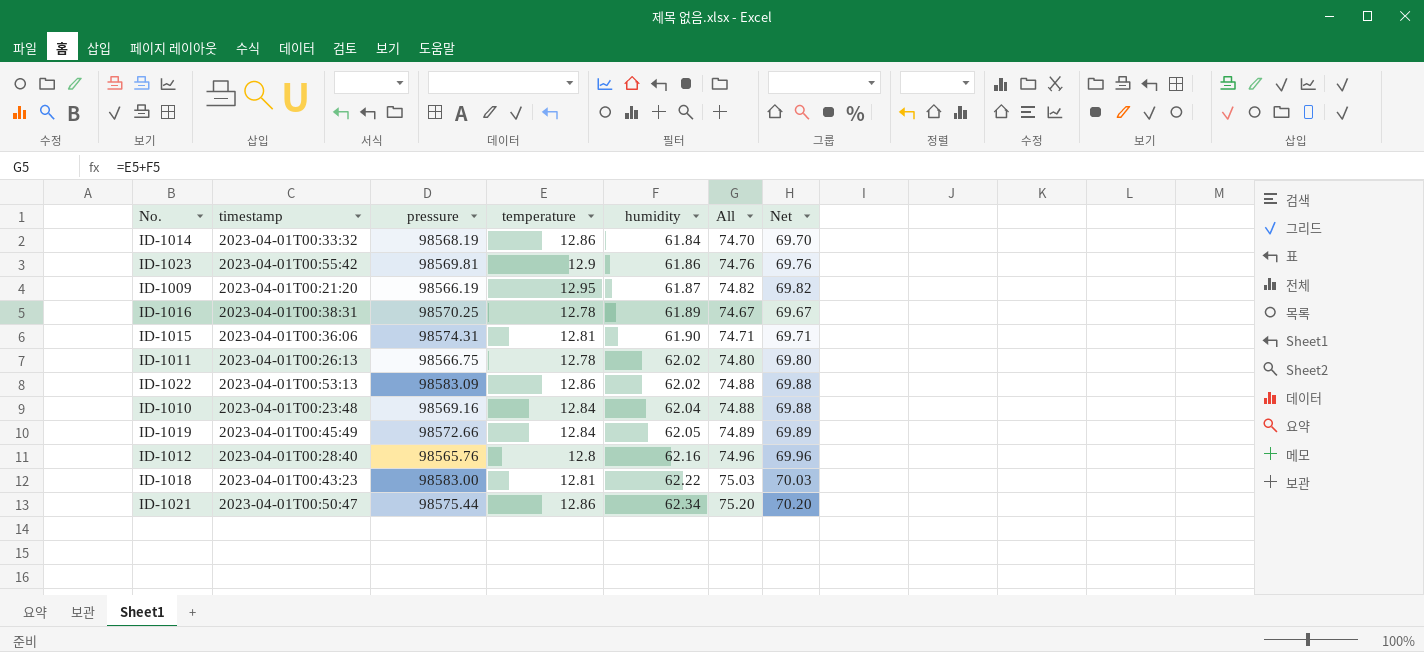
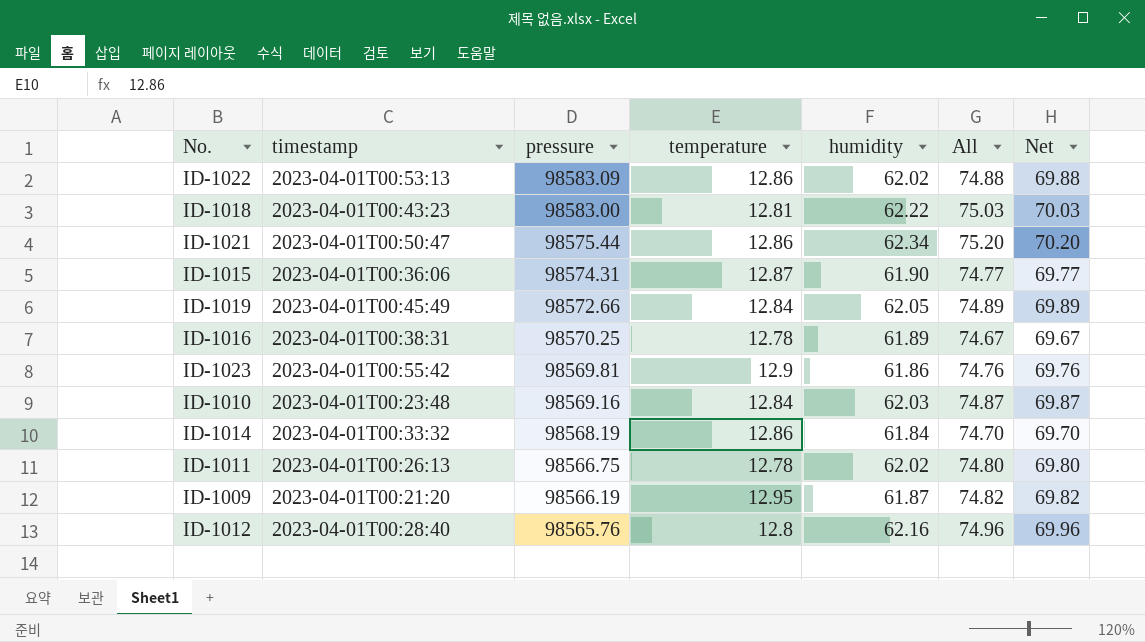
row order: humidity ascending -> pressure descending
ID-1015 | temperature: 12.81 -> 12.87
ID-1015 | All: 74.71 -> 74.77
ID-1015 | Net: 69.71 -> 69.77
ID-1010 | humidity: 62.04 -> 62.03
ID-1010 | All: 74.88 -> 74.87
ID-1010 | Net: 69.88 -> 69.87

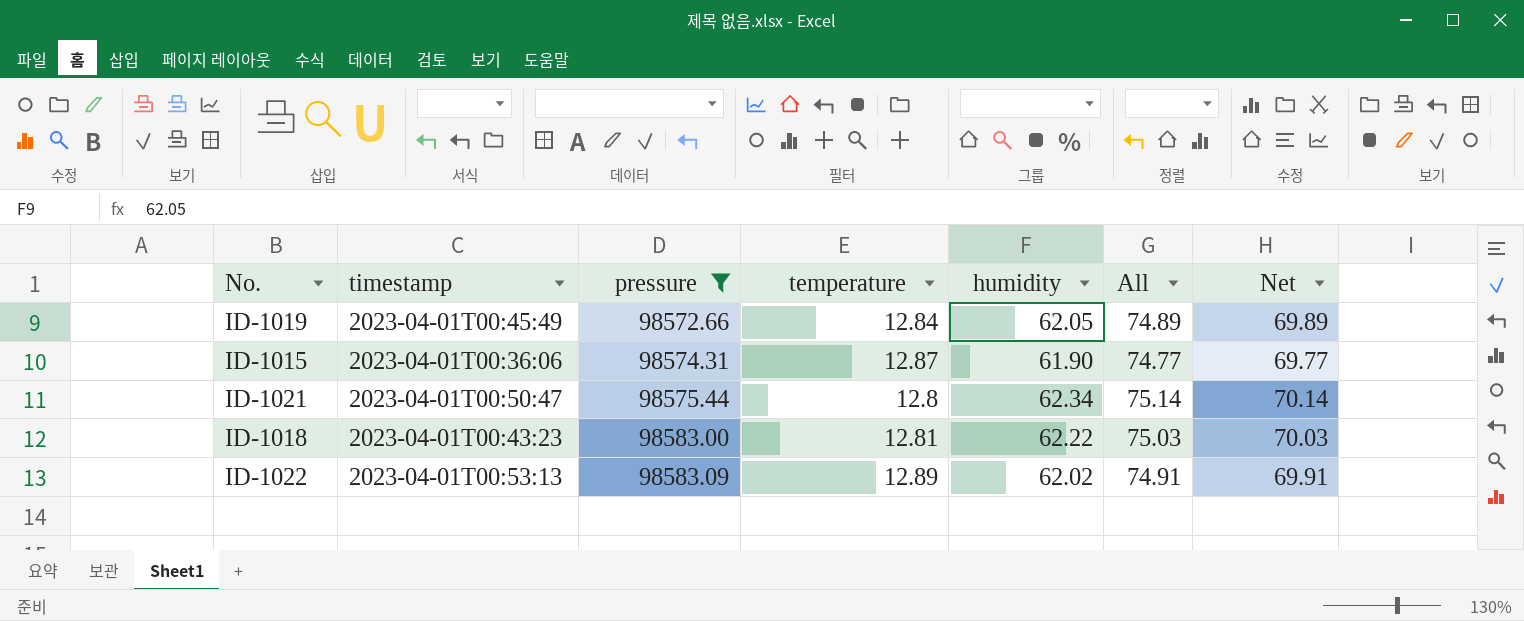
filter: none -> pressure >= 98572.66
row order: pressure descending -> pressure ascending
ID-1021 | temperature: 12.86 -> 12.8
ID-1021 | All: 75.20 -> 75.14
ID-1021 | Net: 70.20 -> 70.14
ID-1022 | temperature: 12.86 -> 12.89
ID-1022 | All: 74.88 -> 74.91
ID-1022 | Net: 69.88 -> 69.91

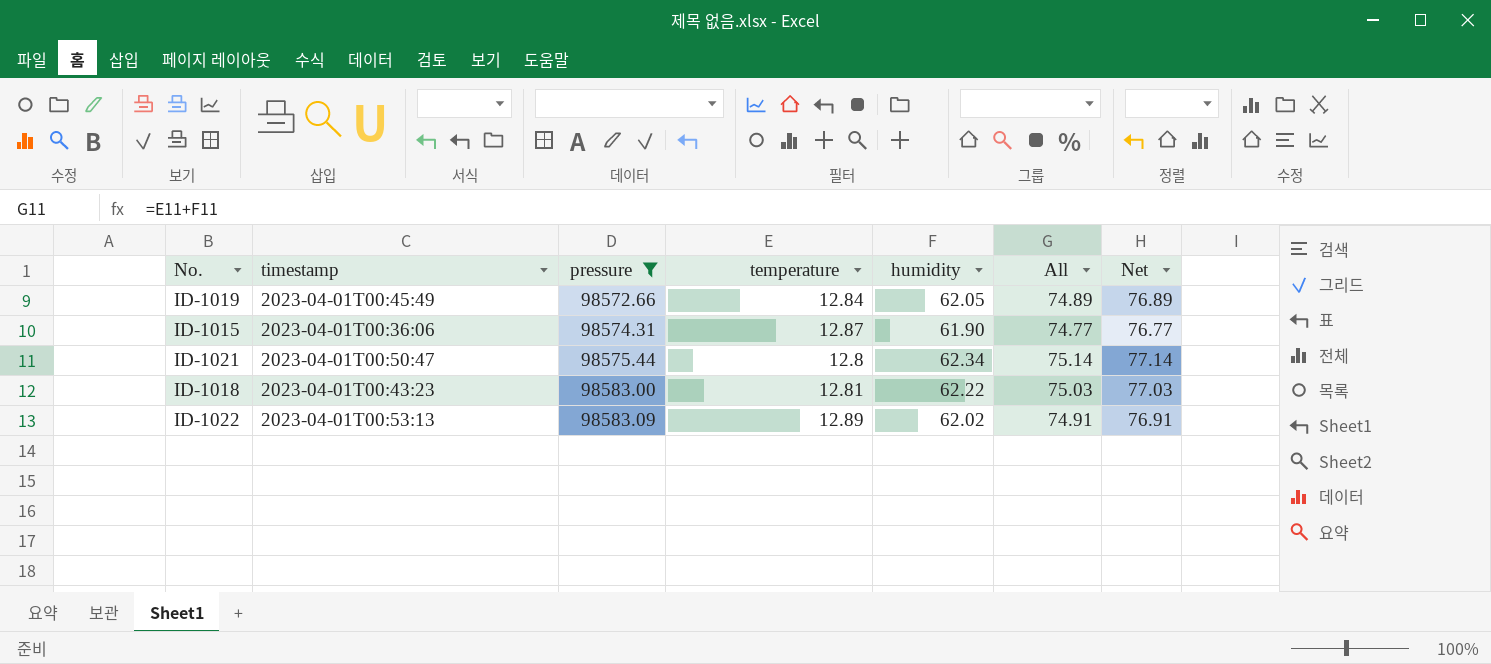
column Net | formula: [All] - 5 -> [All] + 2

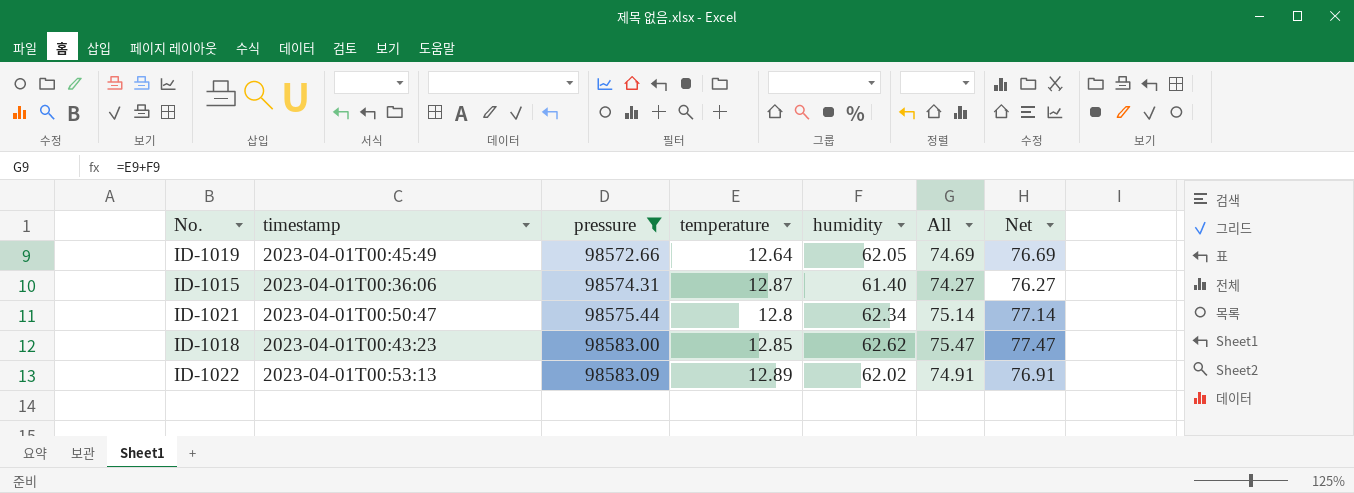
ID-1019 | temperature: 12.84 -> 12.64
ID-1019 | All: 74.89 -> 74.69
ID-1019 | Net: 76.89 -> 76.69
ID-1015 | humidity: 61.90 -> 61.40
ID-1015 | All: 74.77 -> 74.27
ID-1015 | Net: 76.77 -> 76.27
ID-1018 | temperature: 12.81 -> 12.85
ID-1018 | humidity: 62.22 -> 62.62
ID-1018 | All: 75.03 -> 75.47
ID-1018 | Net: 77.03 -> 77.47

